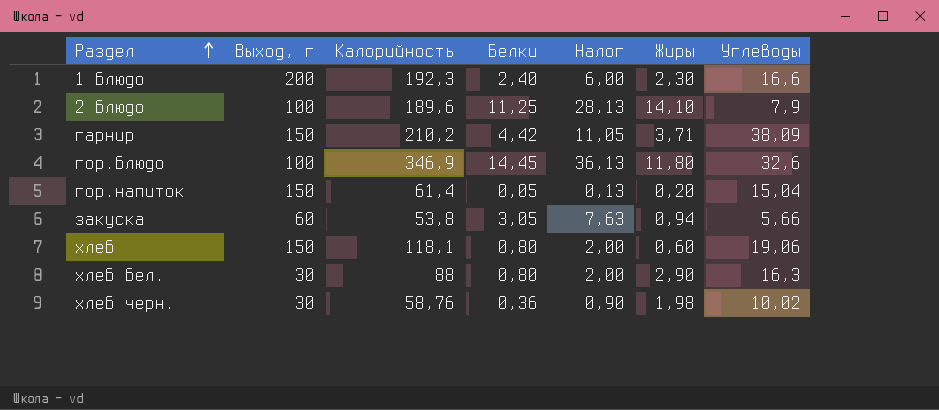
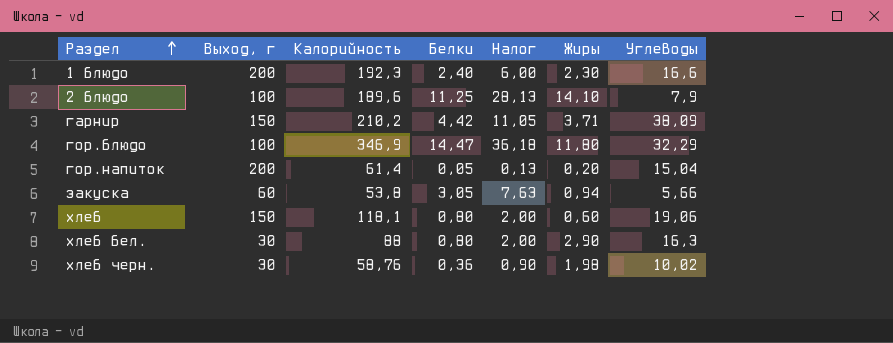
гор.блюдо | Белки: 14,45 -> 14,47
гор.блюдо | Налог: 36,13 -> 36,18
гор.блюдо | Углеводы: 32,6 -> 32,29
гор.напиток | Выход, г: 150 -> 200

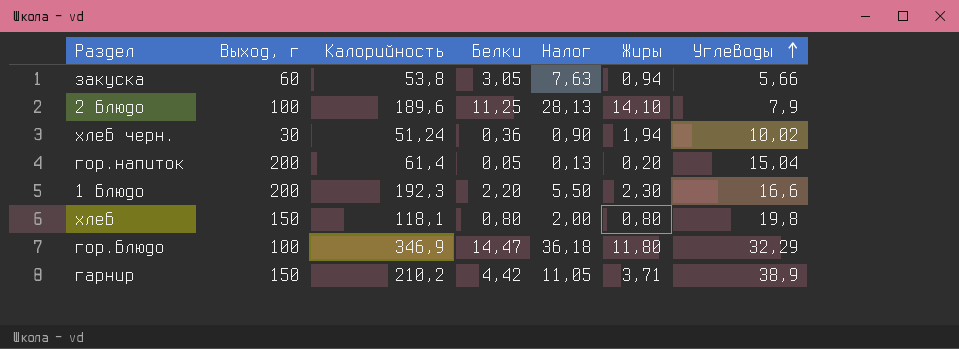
row order: Раздел ascending -> Углеводы ascending
row хлеб бел.: 30 | 88 | 0,80 | 2,00 | 2,90 | 16,3 -> none
хлеб черн. | Калорийность: 58,76 -> 51,24
хлеб черн. | Жиры: 1,98 -> 1,94
1 блюдо | Белки: 2,40 -> 2,20
1 блюдо | Налог: 6,00 -> 5,50
хлеб | Жиры: 0,60 -> 0,80
хлеб | Углеводы: 19,06 -> 19,8
гарнир | Углеводы: 38,09 -> 38,9

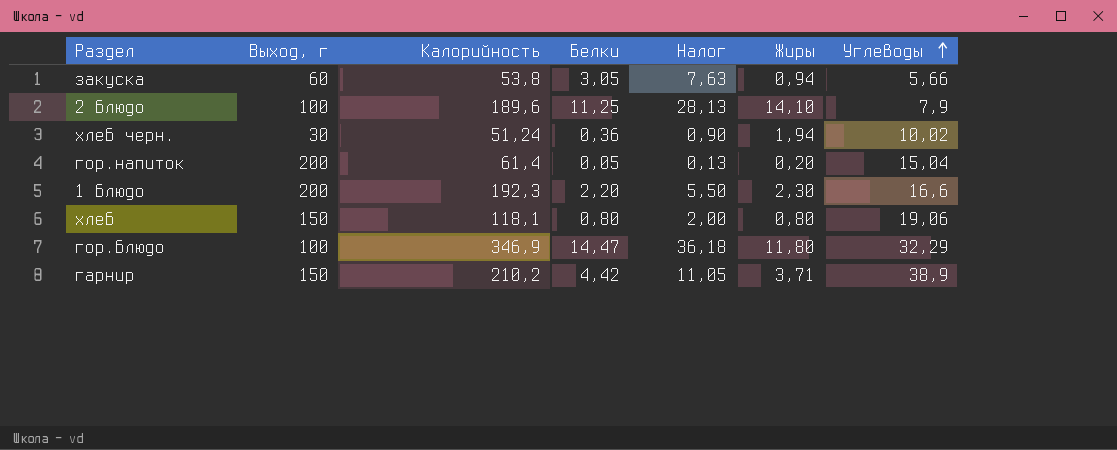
хлеб | Углеводы: 19,8 -> 19,06

